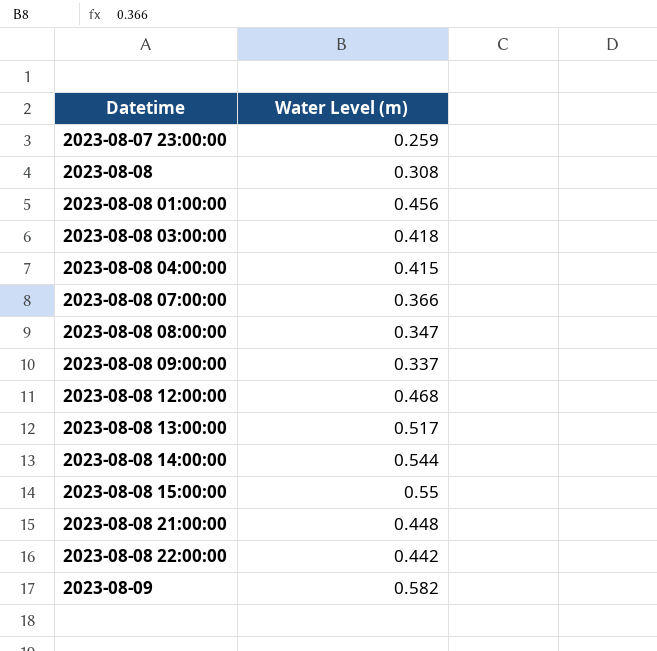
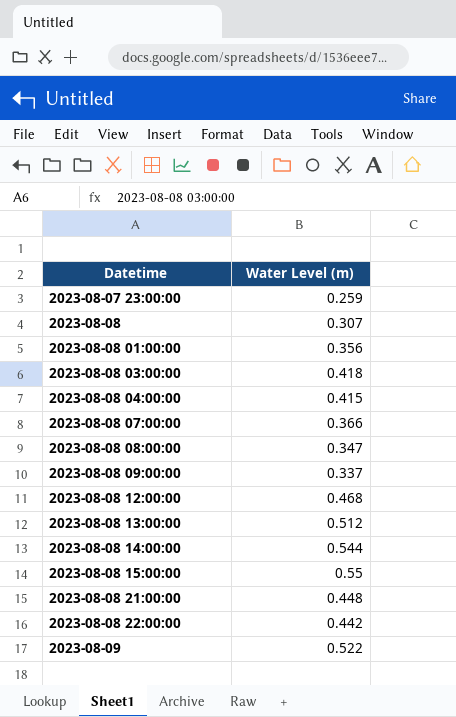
2023-08-08 | Water Level (m): 0.308 -> 0.307
2023-08-08 01:00:00 | Water Level (m): 0.456 -> 0.356
2023-08-08 13:00:00 | Water Level (m): 0.517 -> 0.512
2023-08-09 | Water Level (m): 0.582 -> 0.522

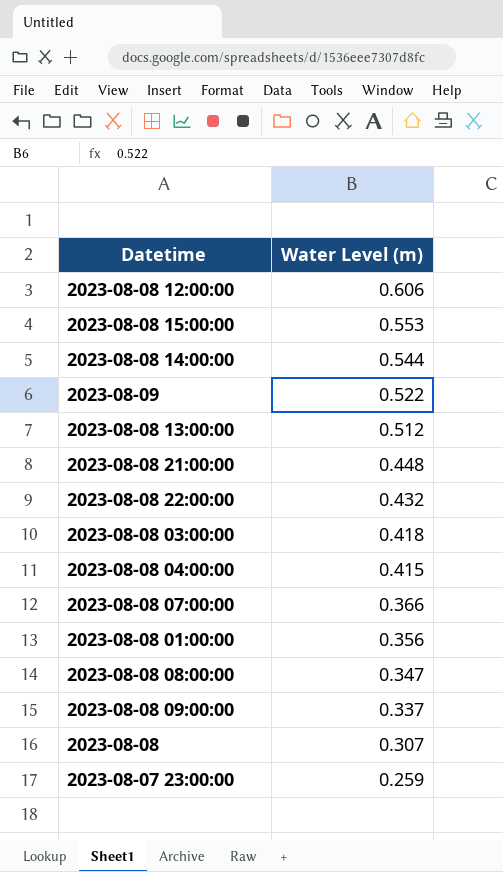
row order: Datetime ascending -> Water Level (m) descending
2023-08-08 12:00:00 | Water Level (m): 0.468 -> 0.606
2023-08-08 15:00:00 | Water Level (m): 0.55 -> 0.553
2023-08-08 22:00:00 | Water Level (m): 0.442 -> 0.432

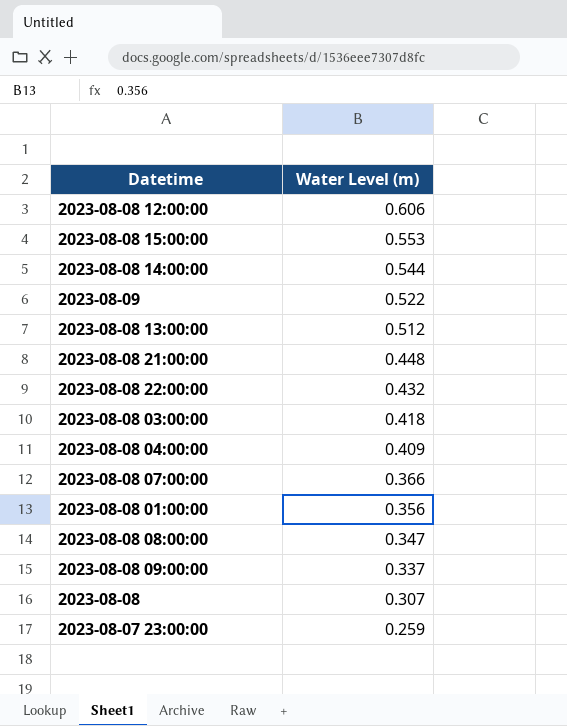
2023-08-08 04:00:00 | Water Level (m): 0.415 -> 0.409

